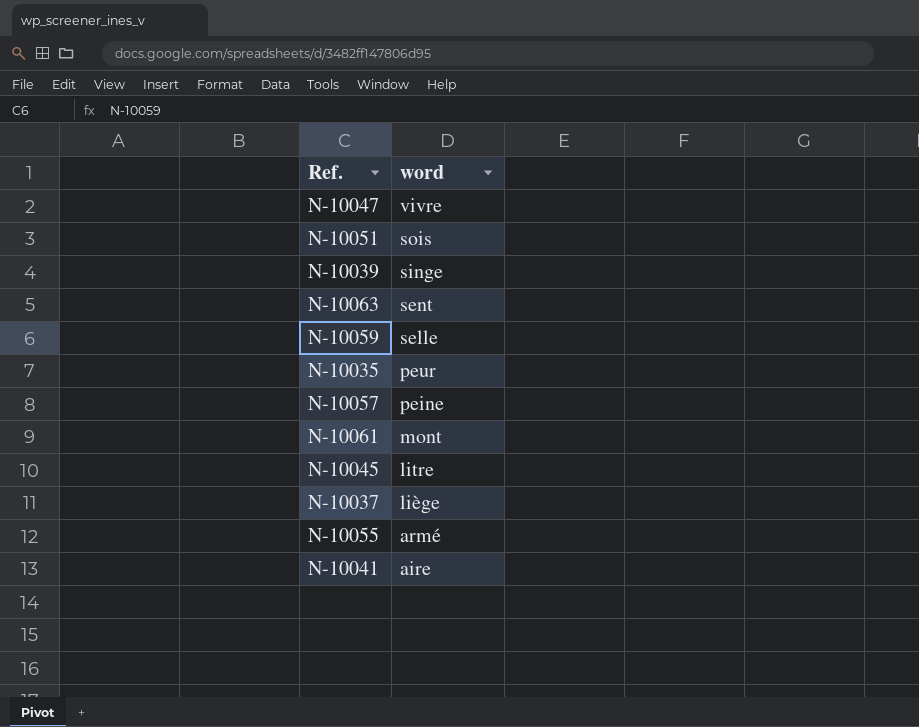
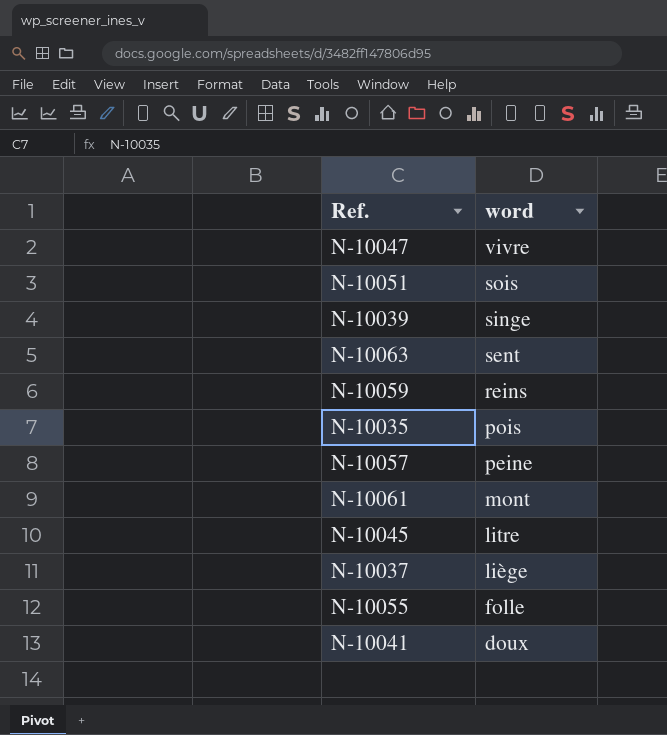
N-10059 | word: selle -> reins
N-10035 | word: peur -> pois
N-10055 | word: armé -> folle
N-10041 | word: aire -> doux

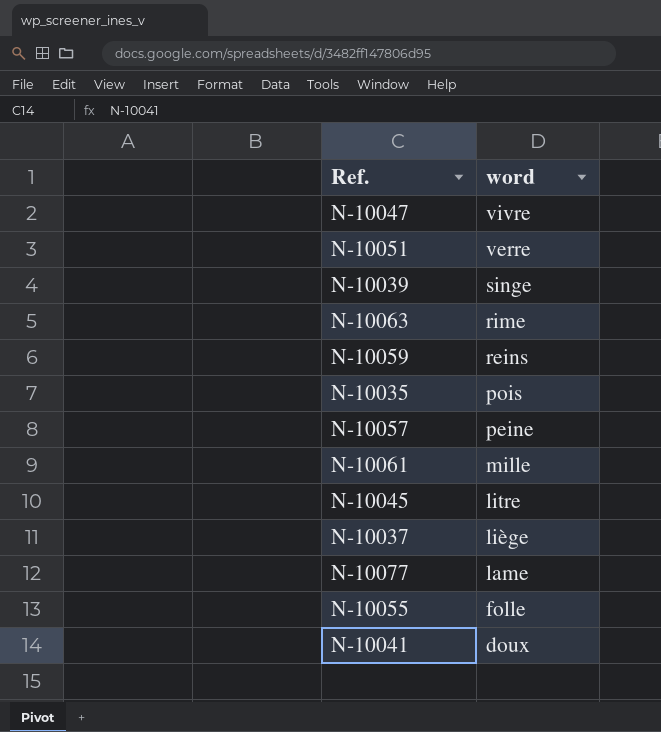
N-10051 | word: sois -> verre
N-10063 | word: sent -> rime
N-10061 | word: mont -> mille
row N-10077: none -> lame

